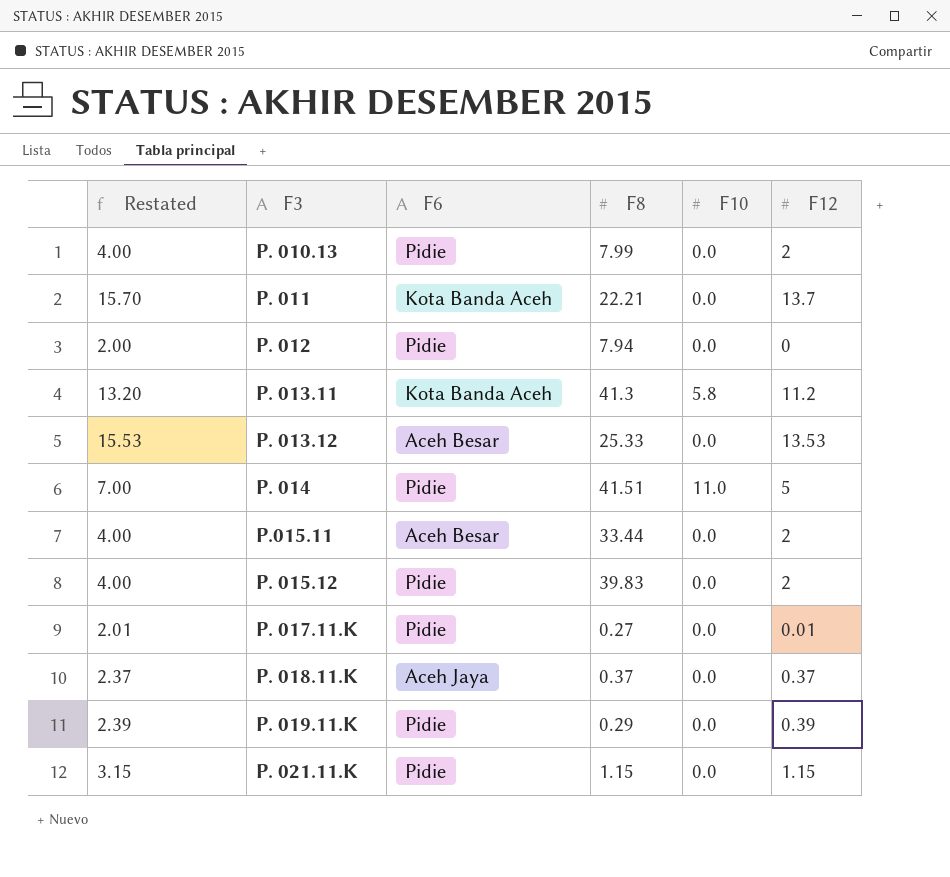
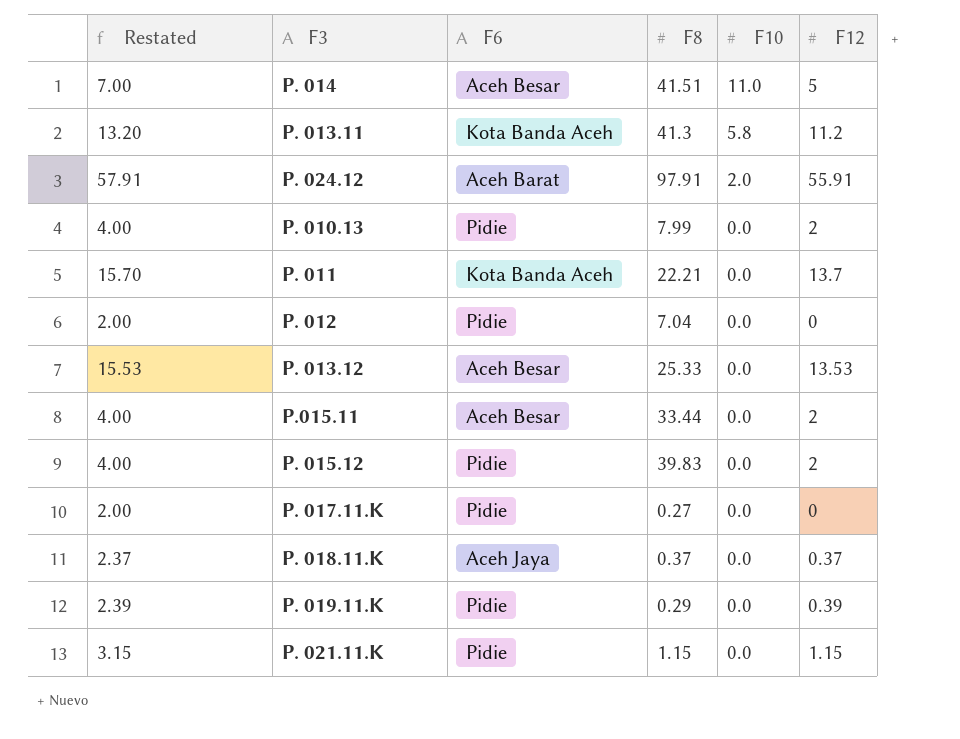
row order: none -> F10 descending
P. 014 | F6: Pidie -> Aceh Besar
row P. 024.12: none -> 57.91 | Aceh Barat | 97.91 | 2.0 | 55.91
P. 012 | F8: 7.94 -> 7.04
P. 017.11.K | Restated: 2.01 -> 2.00
P. 017.11.K | F12: 0.01 -> 0

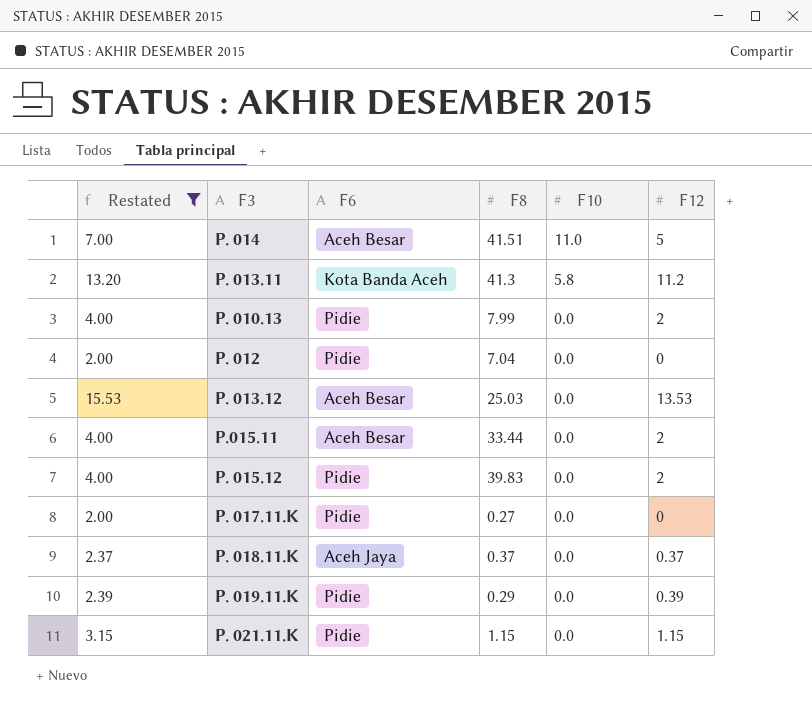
filter: none -> Restated <= 15.53
P. 013.12 | F8: 25.33 -> 25.03

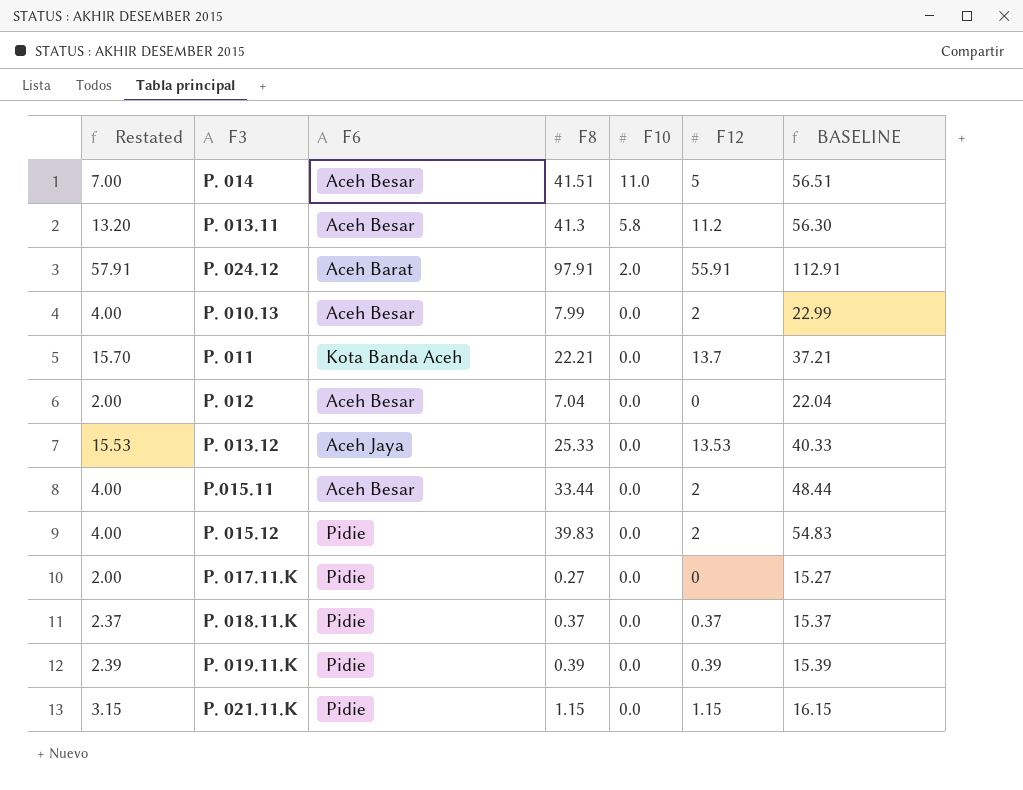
filter: Restated <= 15.53 -> none
column BASELINE | formula: none -> [F8] + 15
P. 013.11 | F6: Kota Banda Aceh -> Aceh Besar
P. 010.13 | F6: Pidie -> Aceh Besar
P. 012 | F6: Pidie -> Aceh Besar
P. 013.12 | F6: Aceh Besar -> Aceh Jaya
P. 013.12 | F8: 25.03 -> 25.33
P. 018.11.K | F6: Aceh Jaya -> Pidie
P. 019.11.K | F8: 0.29 -> 0.39

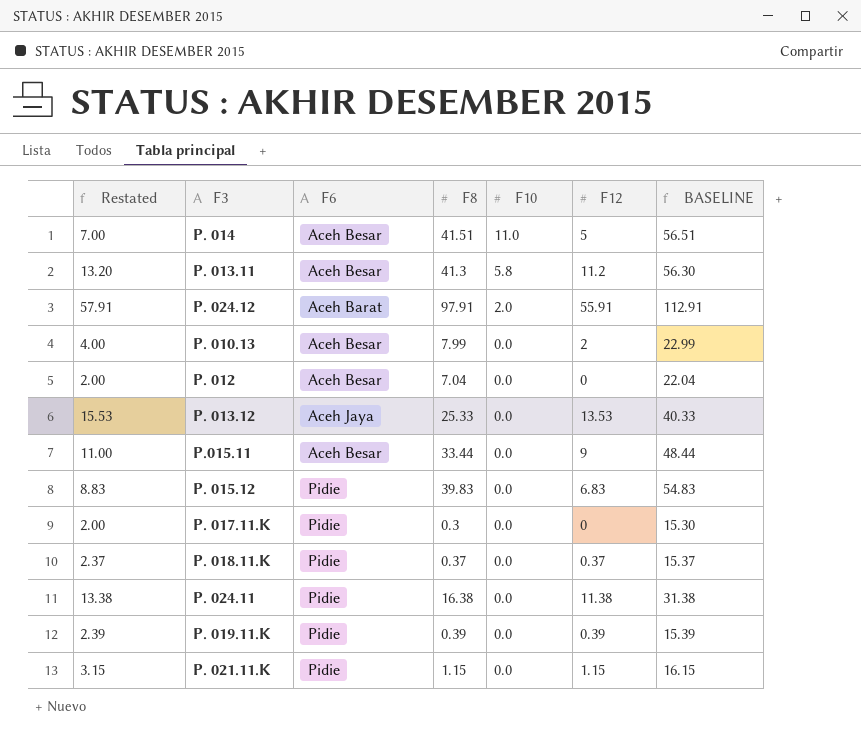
row P. 011: 15.70 | Kota Banda Aceh | 22.21 | 0.0 | 13.7 | 37.21 -> none
P.015.11 | Restated: 4.00 -> 11.00
P.015.11 | F12: 2 -> 9
P. 015.12 | Restated: 4.00 -> 8.83
P. 015.12 | F12: 2 -> 6.83
P. 017.11.K | F8: 0.27 -> 0.3
P. 017.11.K | BASELINE: 15.27 -> 15.30
row P. 024.11: none -> 13.38 | Pidie | 16.38 | 0.0 | 11.38 | 31.38

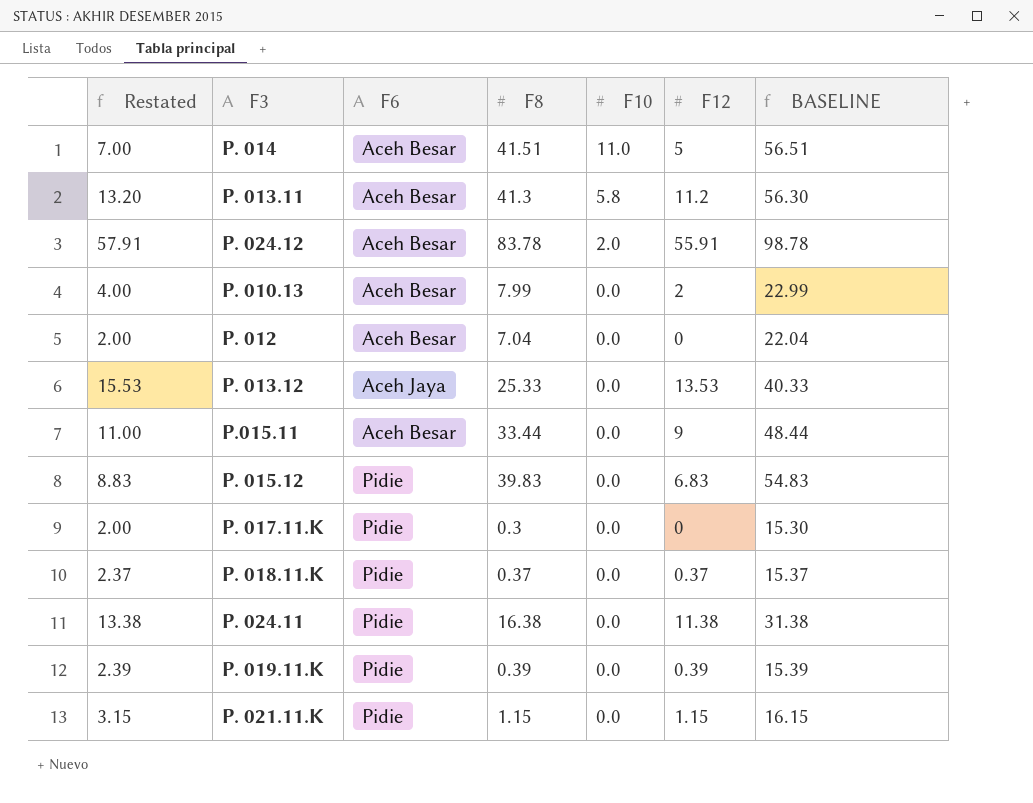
P. 024.12 | F6: Aceh Barat -> Aceh Besar
P. 024.12 | F8: 97.91 -> 83.78
P. 024.12 | BASELINE: 112.91 -> 98.78

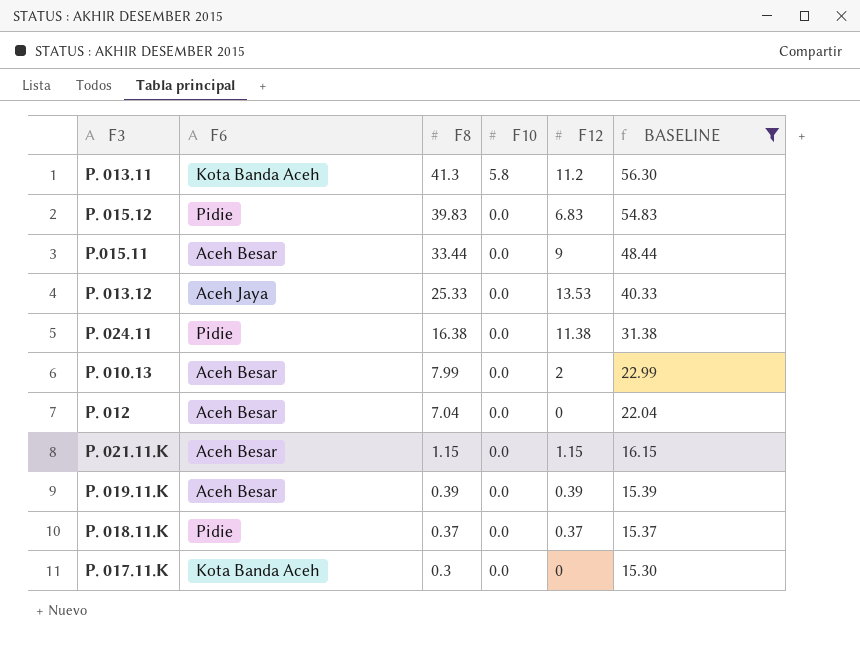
filter: none -> BASELINE <= 56.30
row order: F10 descending -> F8 descending
column Restated | formula: [F12] + 2 -> none
P. 013.11 | F6: Aceh Besar -> Kota Banda Aceh
P. 021.11.K | F6: Pidie -> Aceh Besar
P. 019.11.K | F6: Pidie -> Aceh Besar
P. 017.11.K | F6: Pidie -> Kota Banda Aceh

